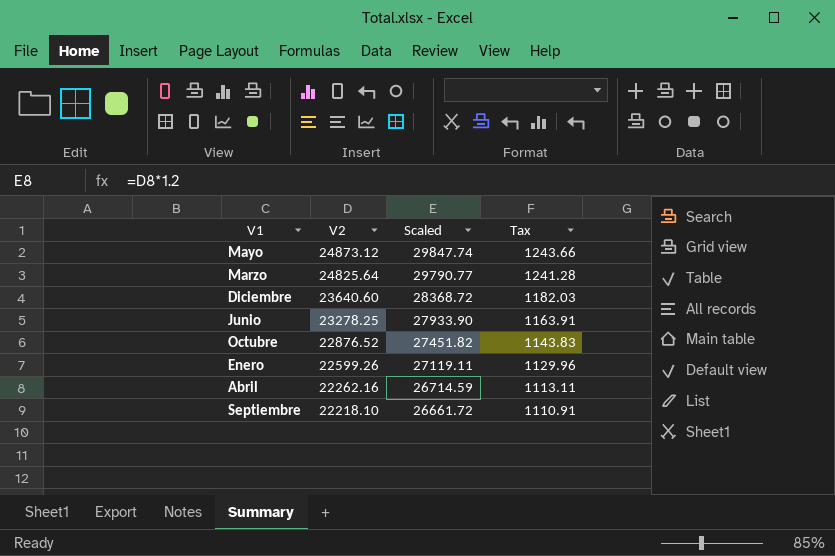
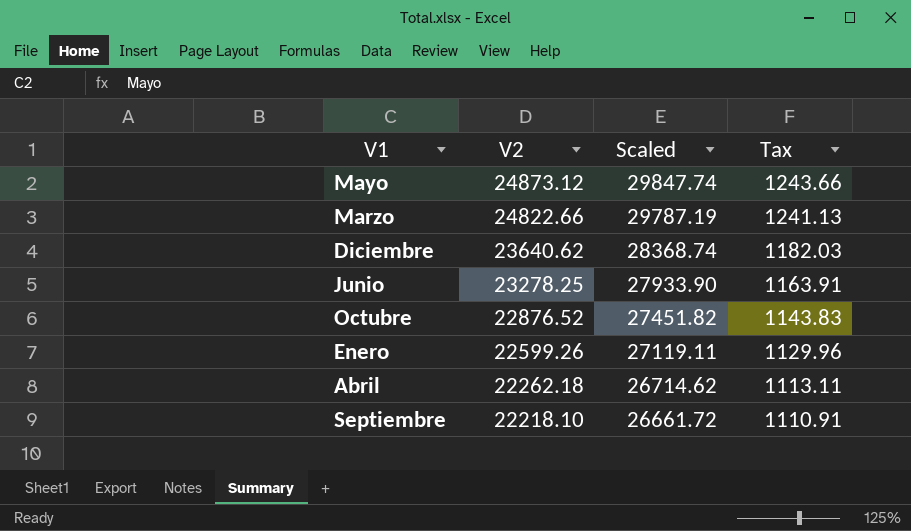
Marzo | V2: 24825.64 -> 24822.66
Marzo | Scaled: 29790.77 -> 29787.19
Marzo | Tax: 1241.28 -> 1241.13
Diciembre | V2: 23640.60 -> 23640.62
Diciembre | Scaled: 28368.72 -> 28368.74
Abril | V2: 22262.16 -> 22262.18
Abril | Scaled: 26714.59 -> 26714.62

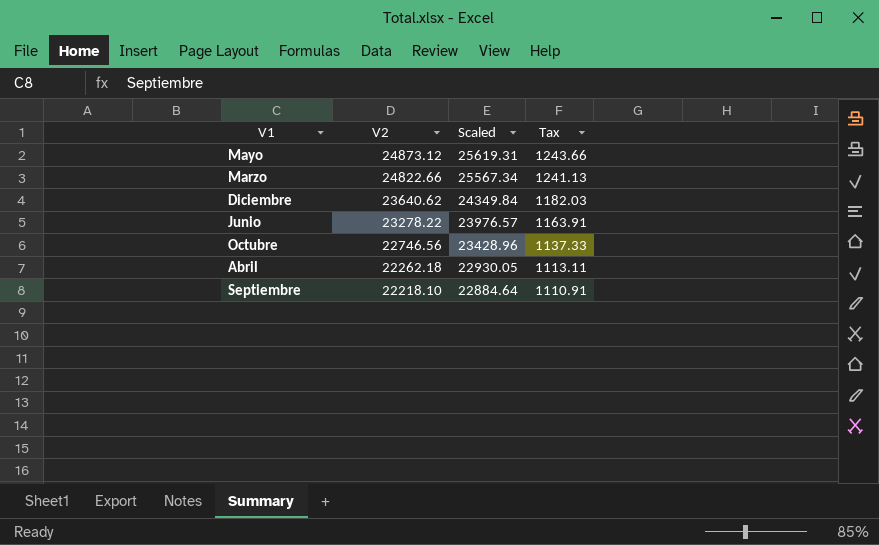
column Scaled | formula: [V2] * 1.2 -> [V2] * 1.03
row Enero: 22599.26 | 27119.11 | 1129.96 -> none
Junio | V2: 23278.25 -> 23278.22
Octubre | V2: 22876.52 -> 22746.56
Octubre | Tax: 1143.83 -> 1137.33

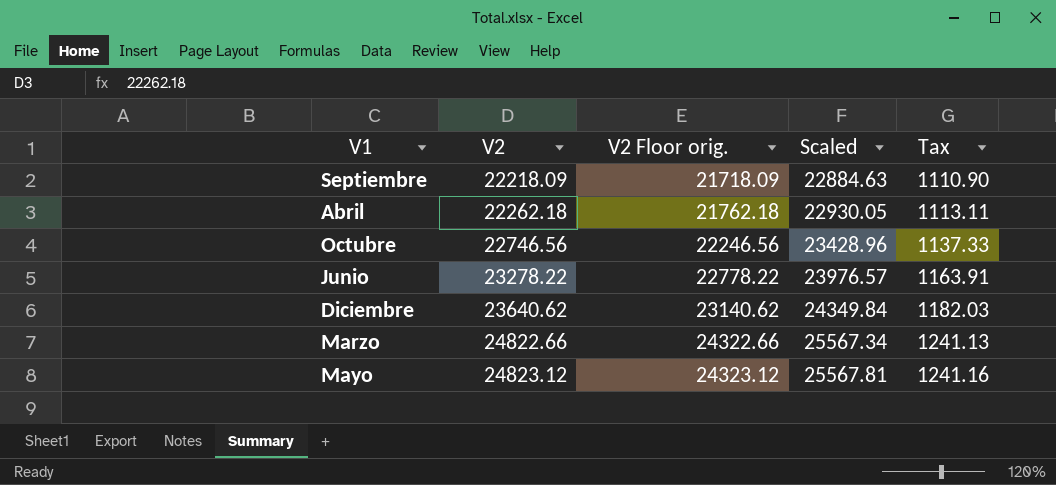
row order: V2 descending -> V2 ascending
column V2 Floor orig. | formula: none -> [V2] - 500
Septiembre | V2: 22218.10 -> 22218.09
Septiembre | Scaled: 22884.64 -> 22884.63
Septiembre | Tax: 1110.91 -> 1110.90
Mayo | V2: 24873.12 -> 24823.12
Mayo | Scaled: 25619.31 -> 25567.81
Mayo | Tax: 1243.66 -> 1241.16

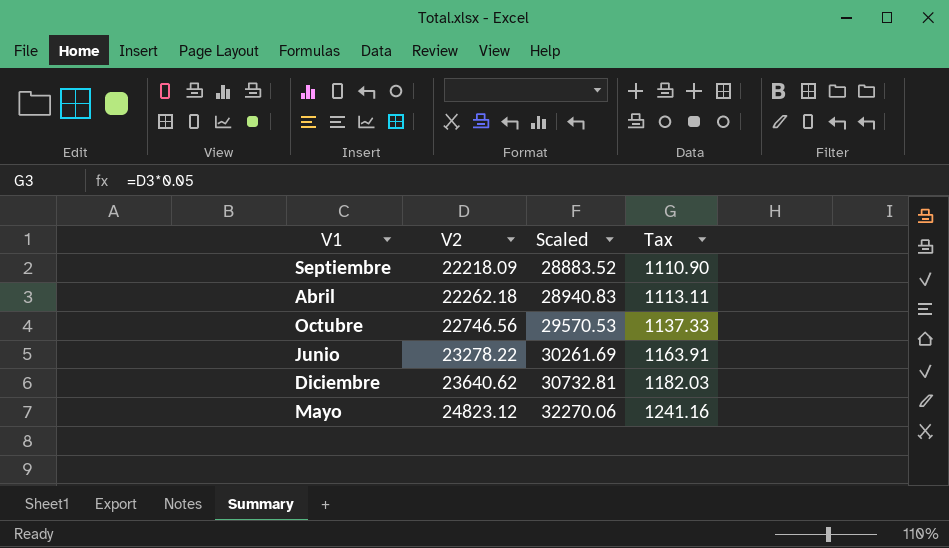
column V2 Floor orig. | formula: [V2] - 500 -> none
column Scaled | formula: [V2] * 1.03 -> [V2] * 1.3
row Marzo: 24822.66 | 24322.66 | 25567.34 | 1241.13 -> none

